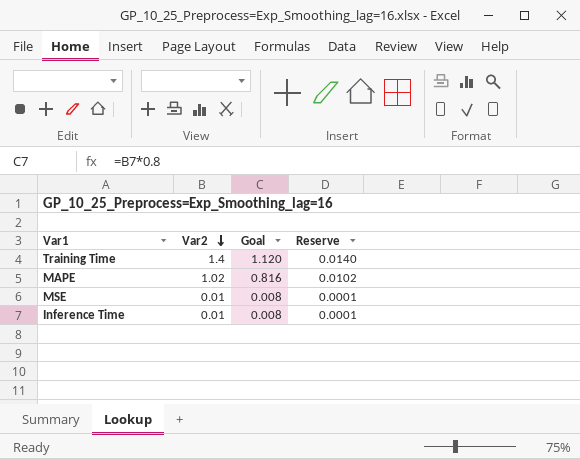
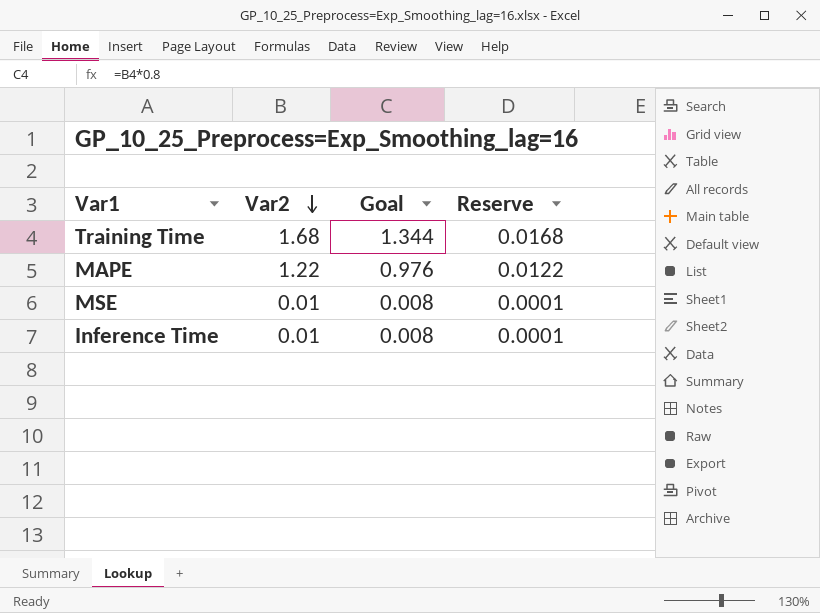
Training Time | Var2: 1.4 -> 1.68
Training Time | Goal: 1.120 -> 1.344
Training Time | Reserve: 0.0140 -> 0.0168
MAPE | Var2: 1.02 -> 1.22
MAPE | Goal: 0.816 -> 0.976
MAPE | Reserve: 0.0102 -> 0.0122

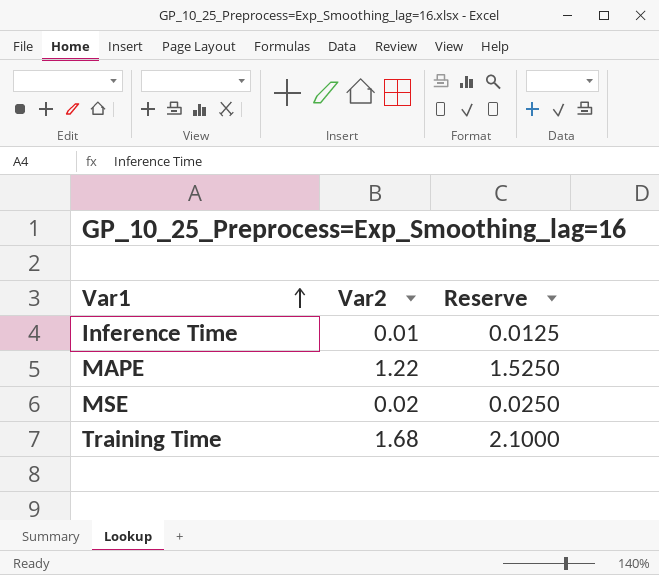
row order: Var2 descending -> Var1 ascending
column Goal | formula: [Var2] * 0.8 -> none
column Reserve | formula: [Var2] * 0.01 -> [Var2] * 1.25
MSE | Var2: 0.01 -> 0.02

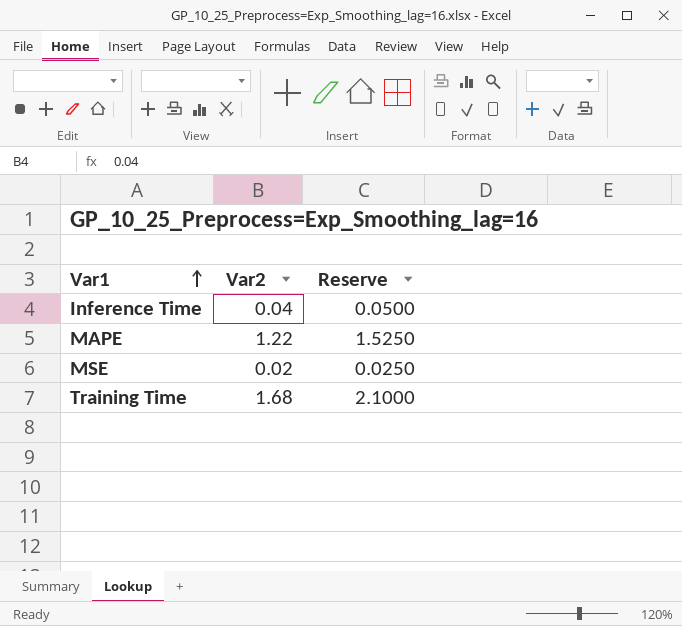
Inference Time | Var2: 0.01 -> 0.04
Inference Time | Reserve: 0.0125 -> 0.0500

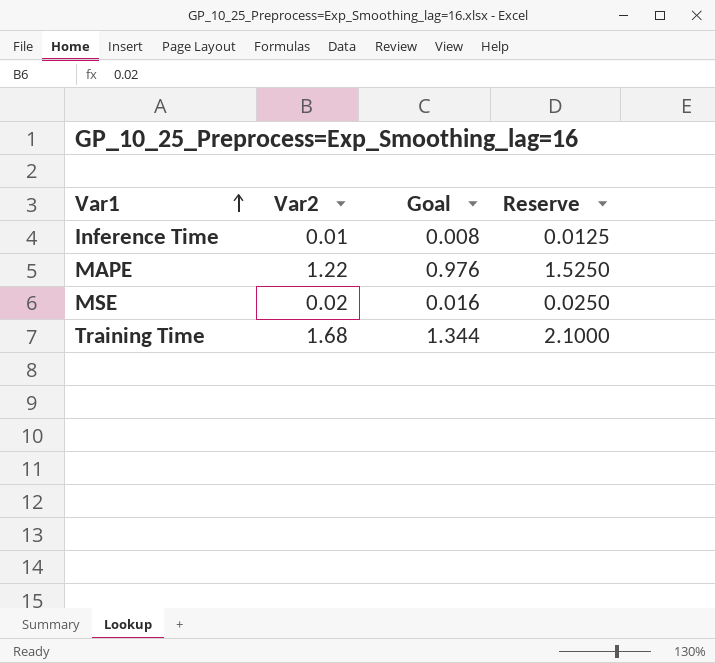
column Goal | formula: none -> [Var2] * 0.8
Inference Time | Var2: 0.04 -> 0.01
Inference Time | Reserve: 0.0500 -> 0.0125

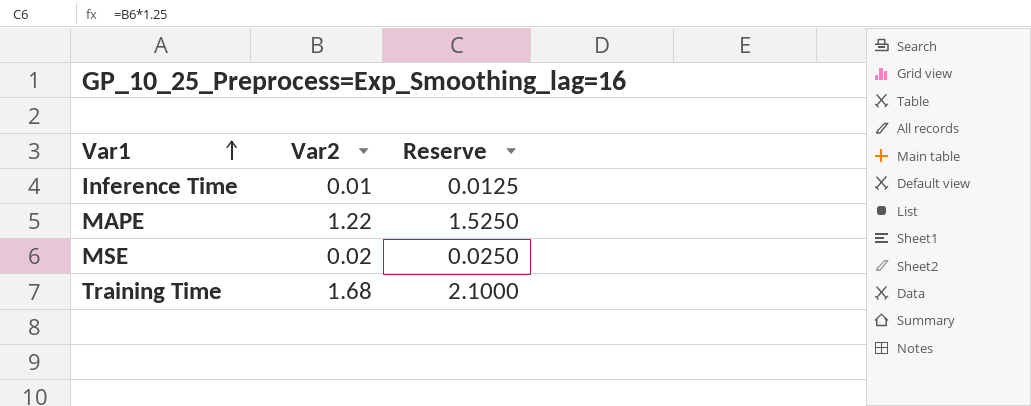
column Goal | formula: [Var2] * 0.8 -> none

